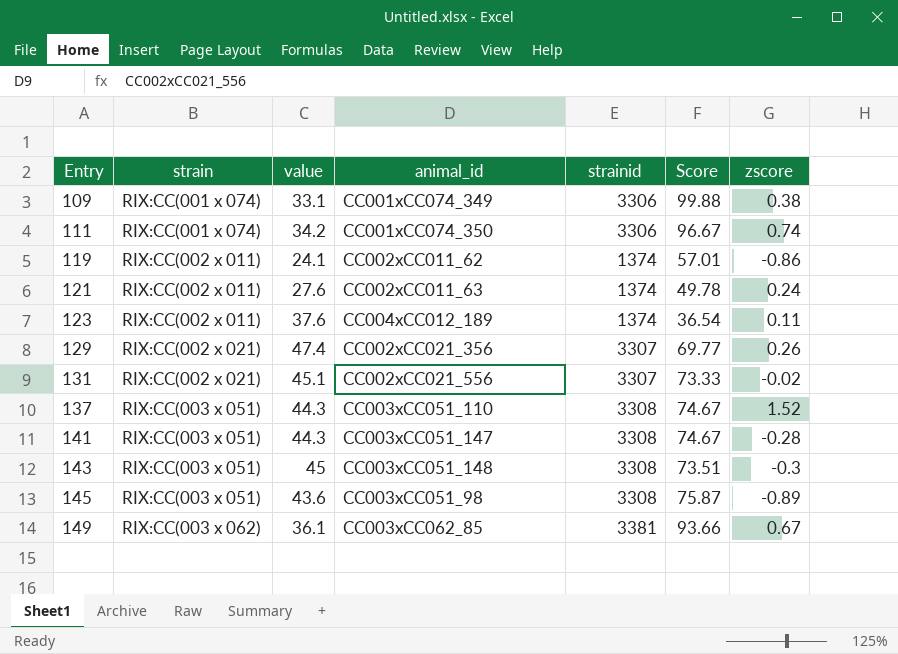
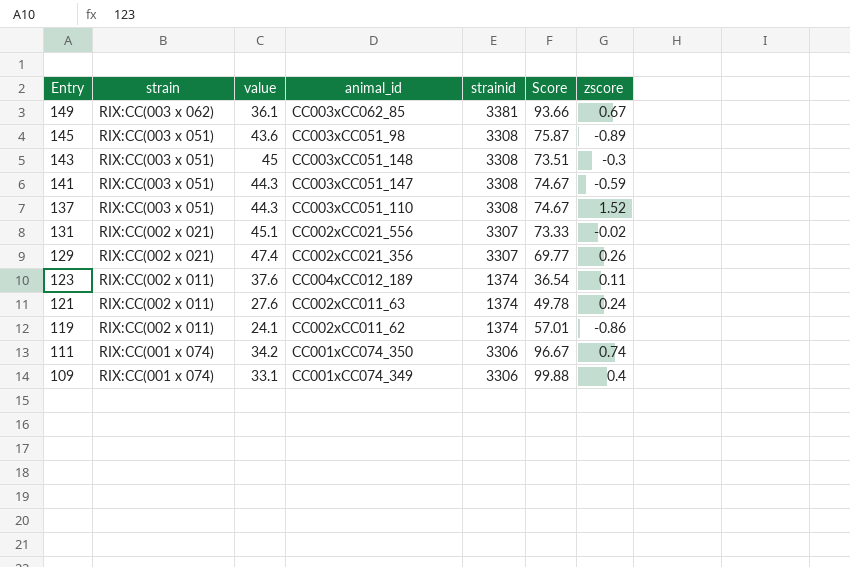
row order: Entry ascending -> Entry descending
141 | zscore: -0.28 -> -0.59
109 | zscore: 0.38 -> 0.4

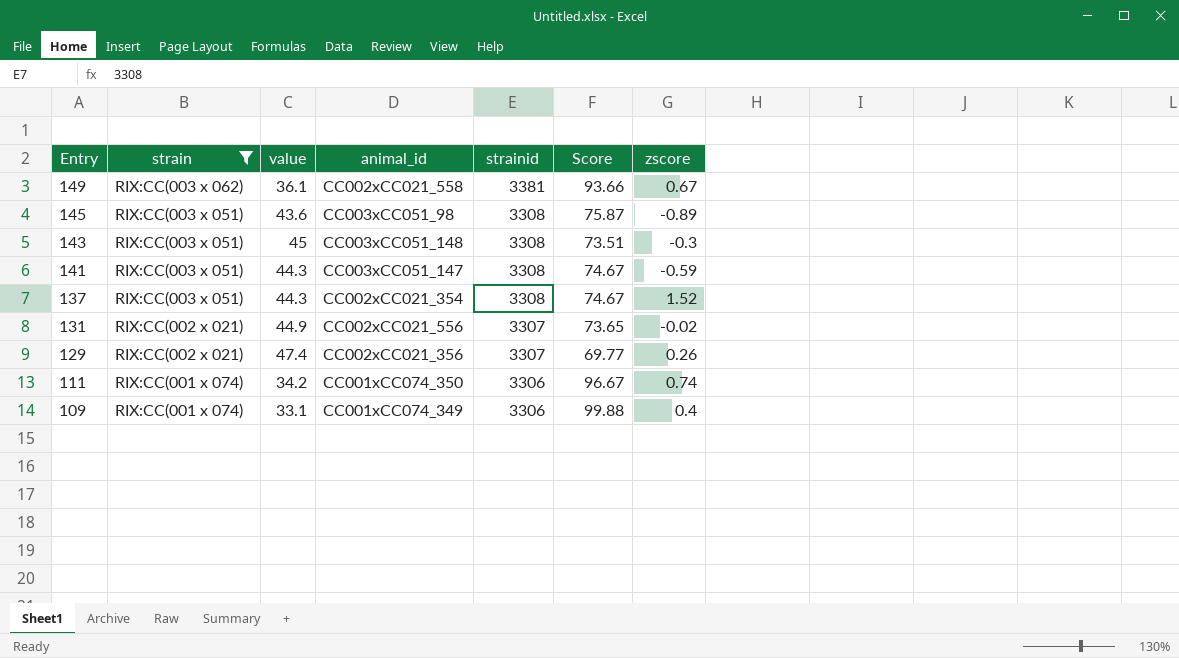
filter: none -> strain != RIX:CC(002 x 011)
149 | animal_id: CC003xCC062_85 -> CC002xCC021_558
137 | animal_id: CC003xCC051_110 -> CC002xCC021_354
131 | value: 45.1 -> 44.9
131 | Score: 73.33 -> 73.65

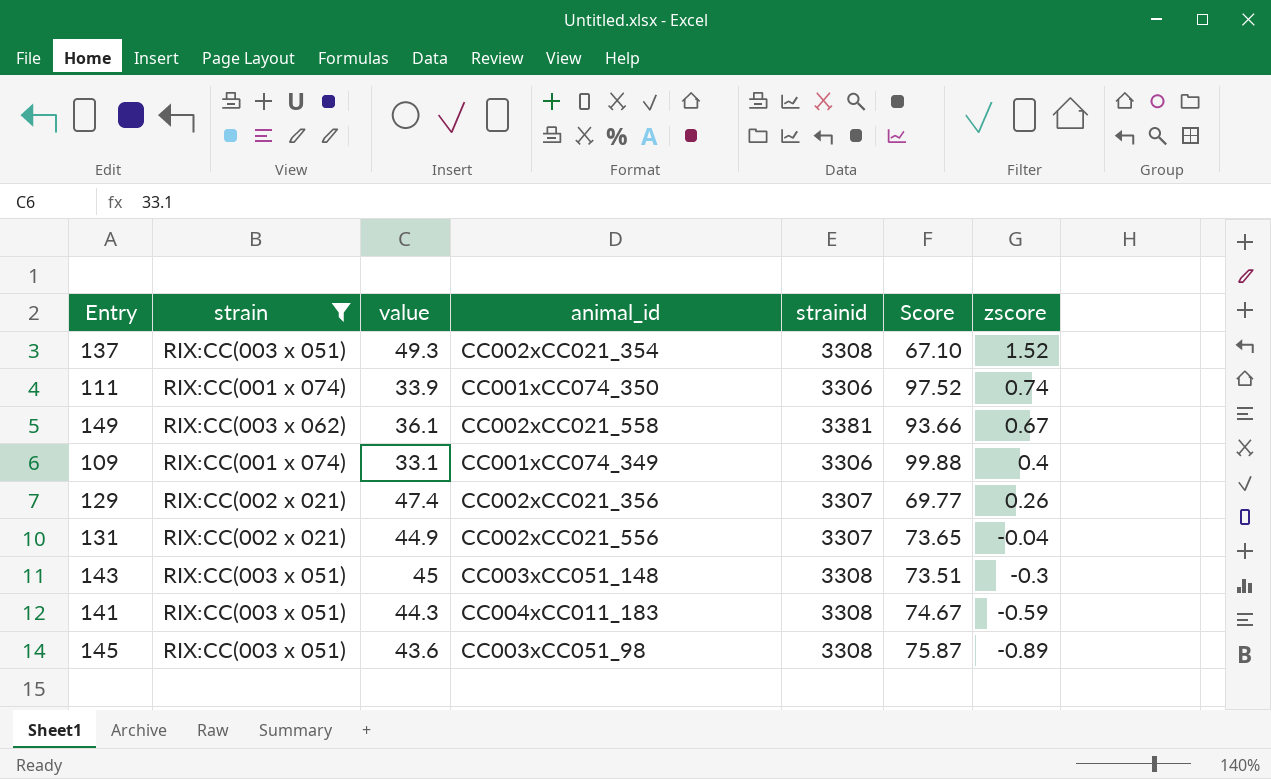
row order: Entry descending -> zscore descending
137 | value: 44.3 -> 49.3
137 | Score: 74.67 -> 67.10
111 | value: 34.2 -> 33.9
111 | Score: 96.67 -> 97.52
131 | zscore: -0.02 -> -0.04
141 | animal_id: CC003xCC051_147 -> CC004xCC011_183

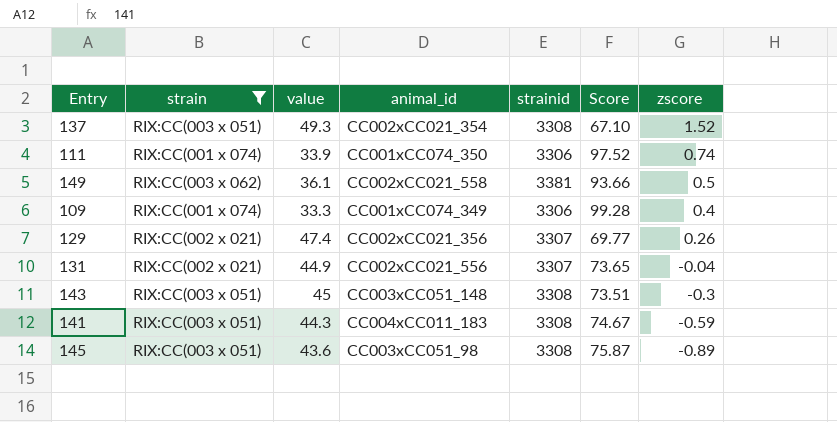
149 | zscore: 0.67 -> 0.5
109 | value: 33.1 -> 33.3
109 | Score: 99.88 -> 99.28

